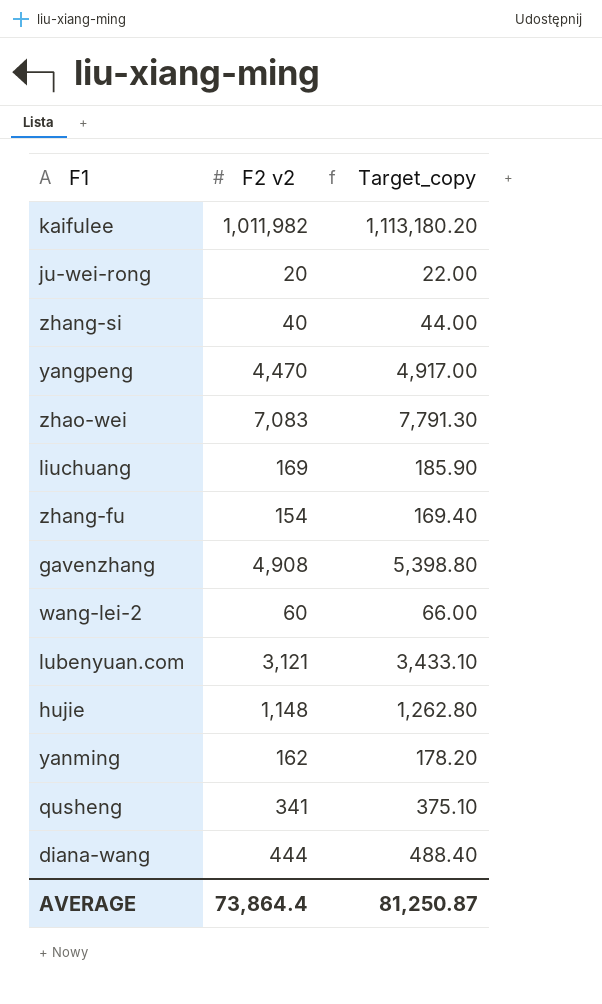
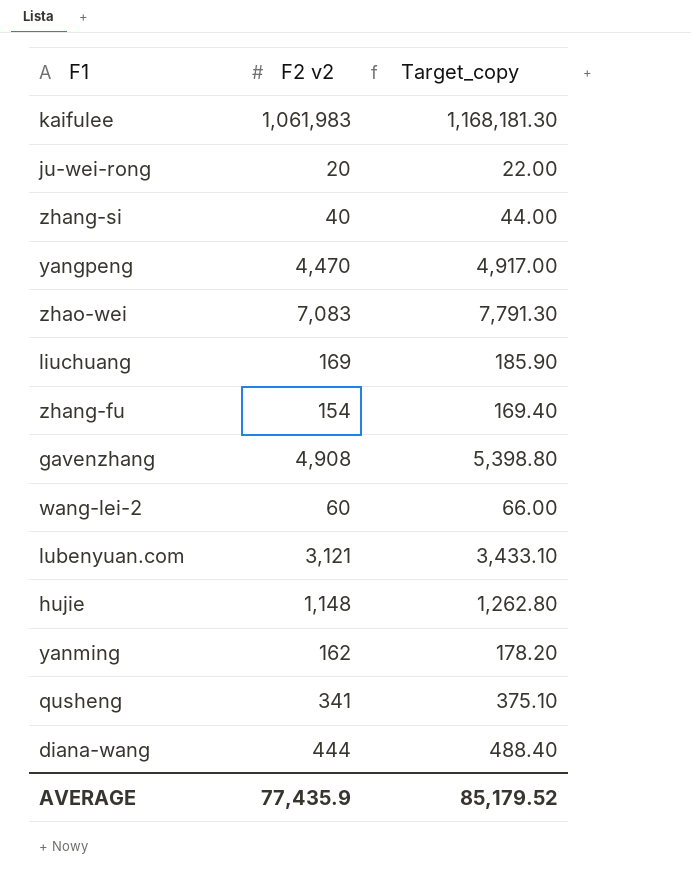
kaifulee | F2 v2: 1,011,982 -> 1,061,983
kaifulee | Target_copy: 1,113,180.20 -> 1,168,181.30
AVERAGE | F2 v2: 73,864.4 -> 77,435.9
AVERAGE | Target_copy: 81,250.87 -> 85,179.52

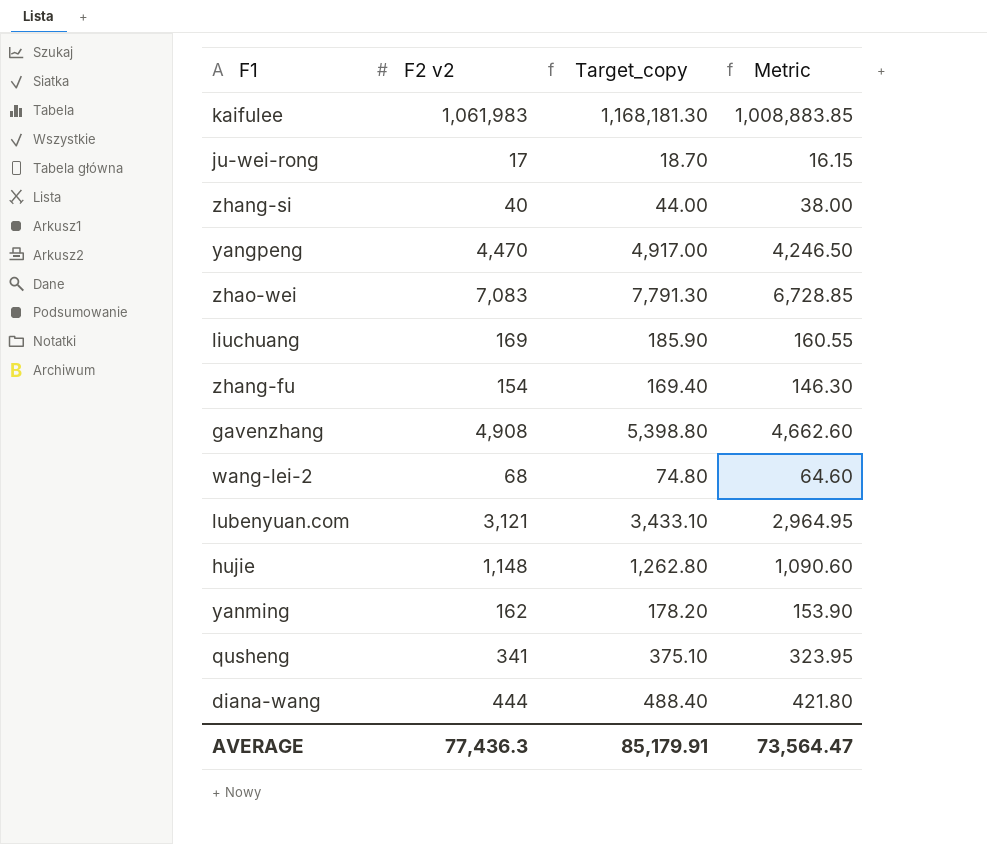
column Metric | formula: none -> [F2 v2] * 0.95
ju-wei-rong | F2 v2: 20 -> 17
ju-wei-rong | Target_copy: 22.00 -> 18.70
wang-lei-2 | F2 v2: 60 -> 68
wang-lei-2 | Target_copy: 66.00 -> 74.80
AVERAGE | F2 v2: 77,435.9 -> 77,436.3
AVERAGE | Target_copy: 85,179.52 -> 85,179.91

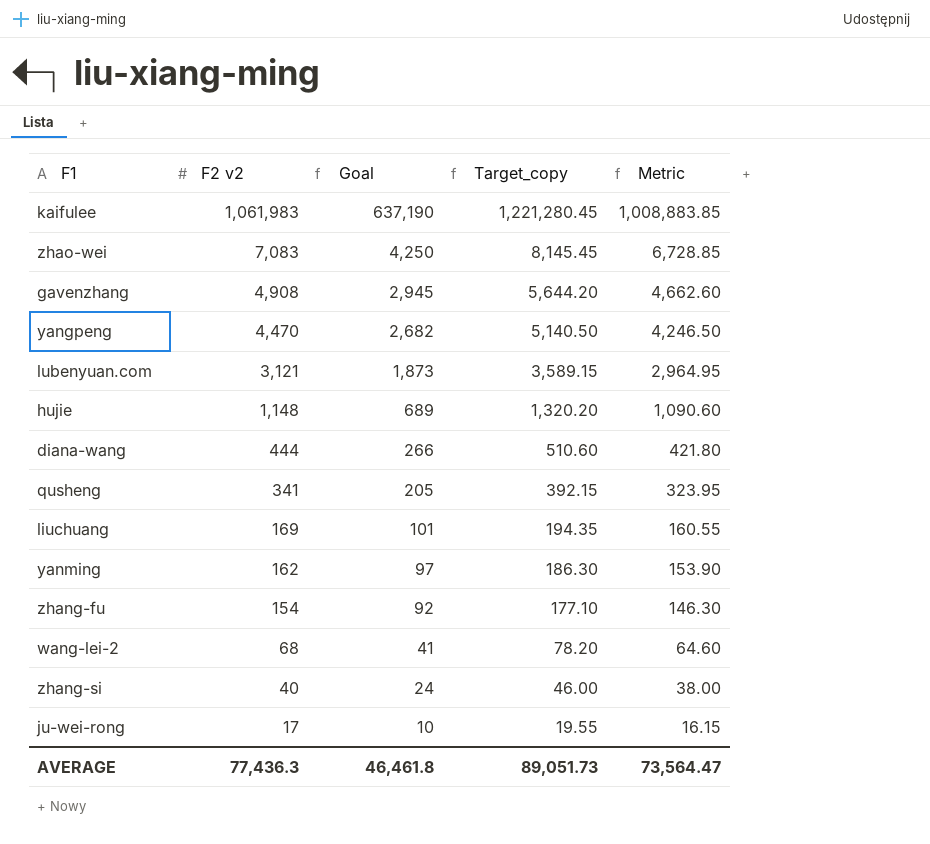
row order: none -> F2 v2 descending
column Goal | formula: none -> [F2 v2] * 0.6
column Target_copy | formula: [F2 v2] * 1.1 -> [F2 v2] * 1.15
AVERAGE | Target_copy: 85,179.91 -> 89,051.73

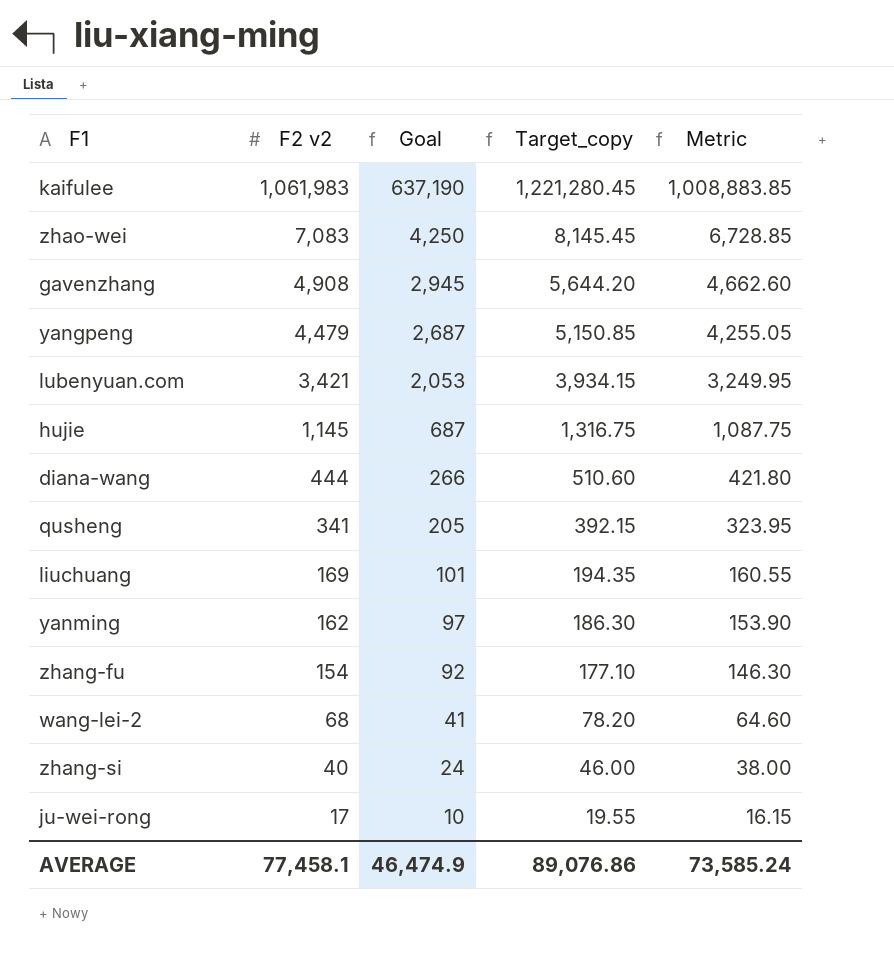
yangpeng | F2 v2: 4,470 -> 4,479
yangpeng | Goal: 2,682 -> 2,687
yangpeng | Target_copy: 5,140.50 -> 5,150.85
yangpeng | Metric: 4,246.50 -> 4,255.05
lubenyuan.com | F2 v2: 3,121 -> 3,421
lubenyuan.com | Goal: 1,873 -> 2,053
lubenyuan.com | Target_copy: 3,589.15 -> 3,934.15
lubenyuan.com | Metric: 2,964.95 -> 3,249.95
hujie | F2 v2: 1,148 -> 1,145
hujie | Goal: 689 -> 687
hujie | Target_copy: 1,320.20 -> 1,316.75
hujie | Metric: 1,090.60 -> 1,087.75
AVERAGE | F2 v2: 77,436.3 -> 77,458.1
AVERAGE | Goal: 46,461.8 -> 46,474.9
AVERAGE | Target_copy: 89,051.73 -> 89,076.86
AVERAGE | Metric: 73,564.47 -> 73,585.24

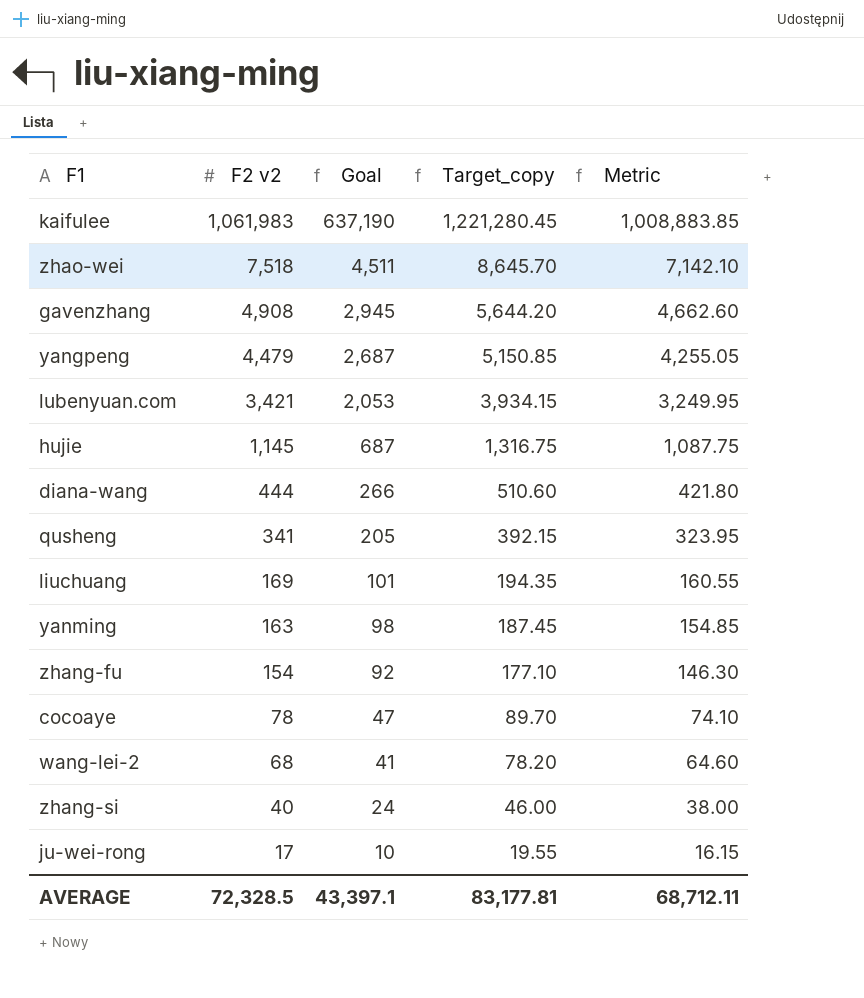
zhao-wei | F2 v2: 7,083 -> 7,518
zhao-wei | Goal: 4,250 -> 4,511
zhao-wei | Target_copy: 8,145.45 -> 8,645.70
zhao-wei | Metric: 6,728.85 -> 7,142.10
yanming | F2 v2: 162 -> 163
yanming | Goal: 97 -> 98
yanming | Target_copy: 186.30 -> 187.45
yanming | Metric: 153.90 -> 154.85
row cocoaye: none -> 78 | 47 | 89.70 | 74.10
AVERAGE | F2 v2: 77,458.1 -> 72,328.5
AVERAGE | Goal: 46,474.9 -> 43,397.1
AVERAGE | Target_copy: 89,076.86 -> 83,177.81
AVERAGE | Metric: 73,585.24 -> 68,712.11

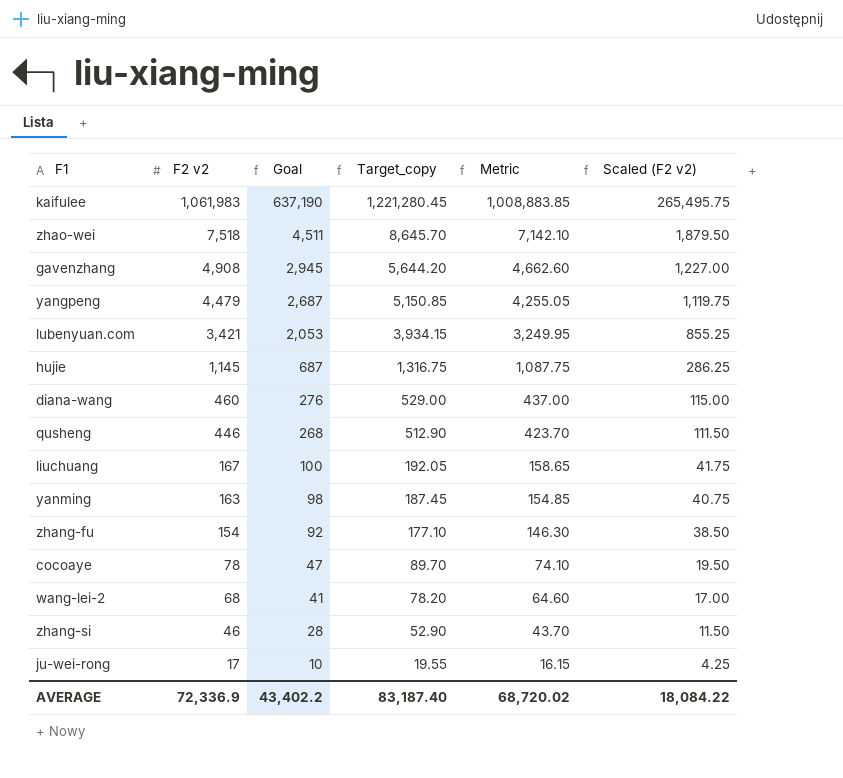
column Scaled (F2 v2) | formula: none -> [F2 v2] * 0.25
diana-wang | F2 v2: 444 -> 460
diana-wang | Goal: 266 -> 276
diana-wang | Target_copy: 510.60 -> 529.00
diana-wang | Metric: 421.80 -> 437.00
qusheng | F2 v2: 341 -> 446
qusheng | Goal: 205 -> 268
qusheng | Target_copy: 392.15 -> 512.90
qusheng | Metric: 323.95 -> 423.70
liuchuang | F2 v2: 169 -> 167
liuchuang | Goal: 101 -> 100
liuchuang | Target_copy: 194.35 -> 192.05
liuchuang | Metric: 160.55 -> 158.65
zhang-si | F2 v2: 40 -> 46
zhang-si | Goal: 24 -> 28
zhang-si | Target_copy: 46.00 -> 52.90
zhang-si | Metric: 38.00 -> 43.70
AVERAGE | F2 v2: 72,328.5 -> 72,336.9
AVERAGE | Goal: 43,397.1 -> 43,402.2
AVERAGE | Target_copy: 83,177.81 -> 83,187.40
AVERAGE | Metric: 68,712.11 -> 68,720.02

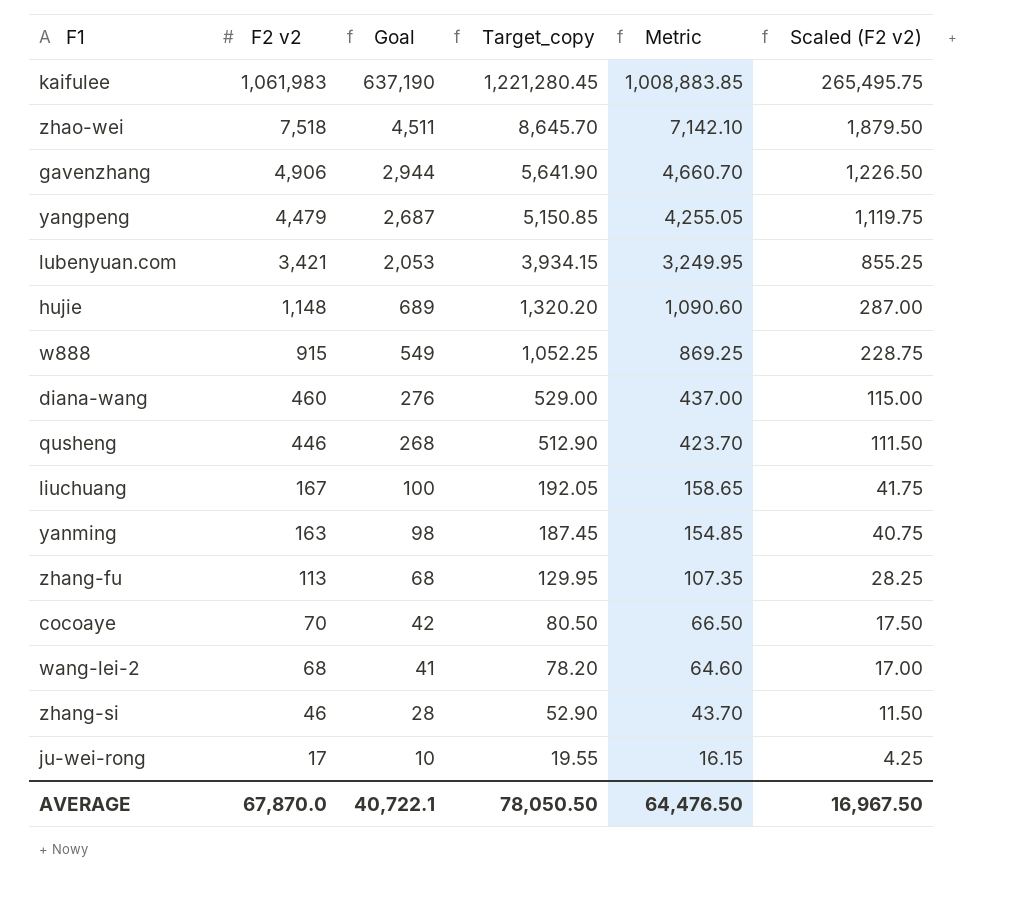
gavenzhang | F2 v2: 4,908 -> 4,906
gavenzhang | Goal: 2,945 -> 2,944
gavenzhang | Target_copy: 5,644.20 -> 5,641.90
gavenzhang | Metric: 4,662.60 -> 4,660.70
gavenzhang | Scaled (F2 v2): 1,227.00 -> 1,226.50
hujie | F2 v2: 1,145 -> 1,148
hujie | Goal: 687 -> 689
hujie | Target_copy: 1,316.75 -> 1,320.20
hujie | Metric: 1,087.75 -> 1,090.60
hujie | Scaled (F2 v2): 286.25 -> 287.00
row w888: none -> 915 | 549 | 1,052.25 | 869.25 | 228.75
zhang-fu | F2 v2: 154 -> 113
zhang-fu | Goal: 92 -> 68
zhang-fu | Target_copy: 177.10 -> 129.95
zhang-fu | Metric: 146.30 -> 107.35
zhang-fu | Scaled (F2 v2): 38.50 -> 28.25
cocoaye | F2 v2: 78 -> 70
cocoaye | Goal: 47 -> 42
cocoaye | Target_copy: 89.70 -> 80.50
cocoaye | Metric: 74.10 -> 66.50
cocoaye | Scaled (F2 v2): 19.50 -> 17.50
AVERAGE | F2 v2: 72,336.9 -> 67,870.0
AVERAGE | Goal: 43,402.2 -> 40,722.1
AVERAGE | Target_copy: 83,187.40 -> 78,050.50
AVERAGE | Metric: 68,720.02 -> 64,476.50
AVERAGE | Scaled (F2 v2): 18,084.22 -> 16,967.50

